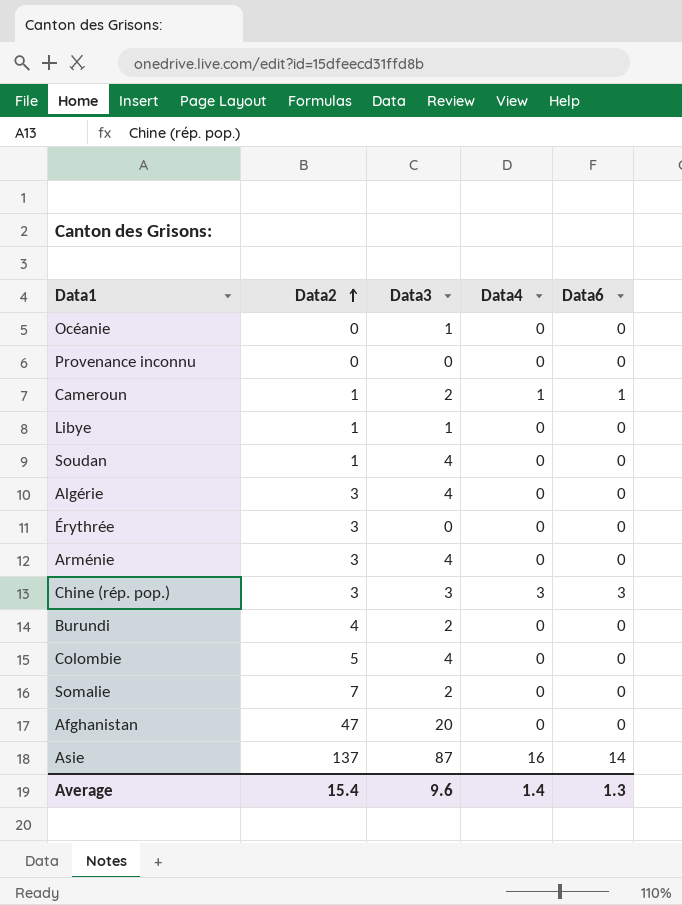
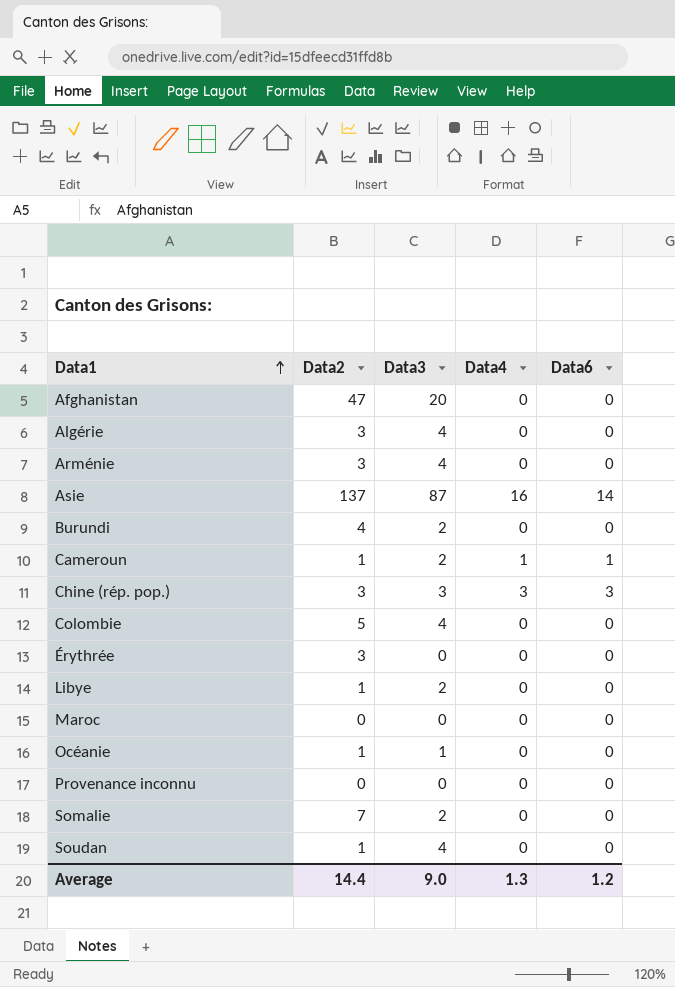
row order: Data2 ascending -> Data1 ascending
Libye | Data3: 1 -> 2
row Maroc: none -> 0 | 0 | 0 | 0
Océanie | Data2: 0 -> 1
Average | Data2: 15.4 -> 14.4
Average | Data3: 9.6 -> 9.0
Average | Data4: 1.4 -> 1.3
Average | Data6: 1.3 -> 1.2

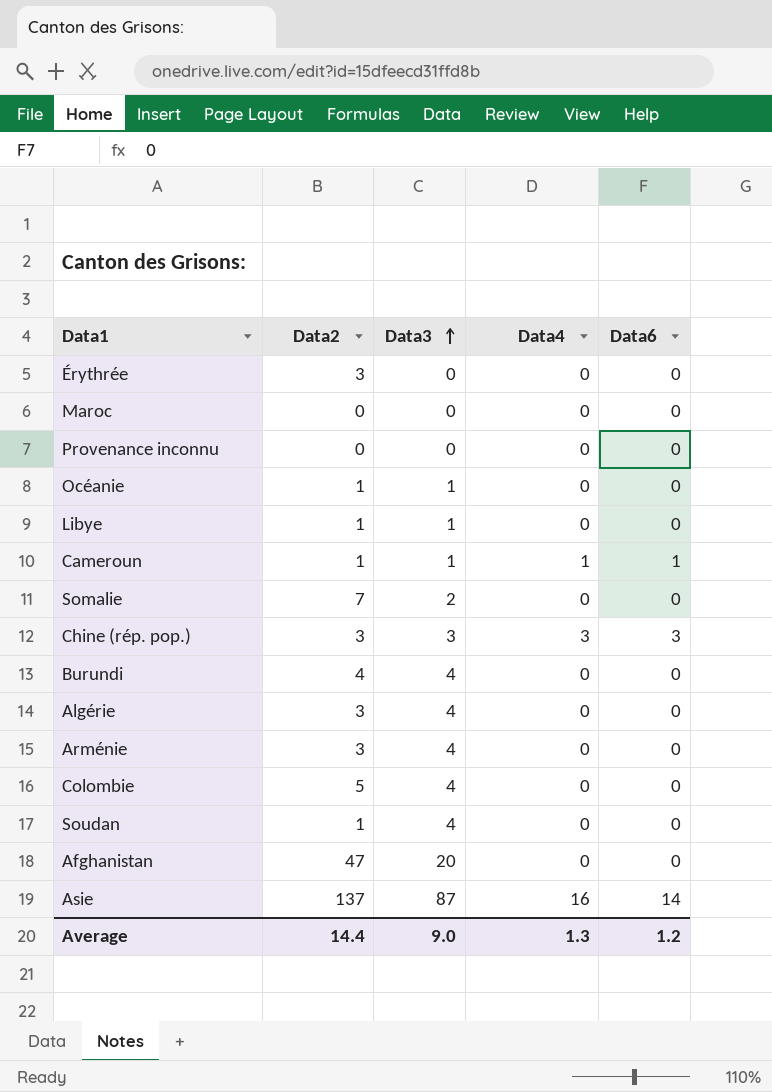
row order: Data1 ascending -> Data3 ascending
Libye | Data3: 2 -> 1
Cameroun | Data3: 2 -> 1
Burundi | Data3: 2 -> 4

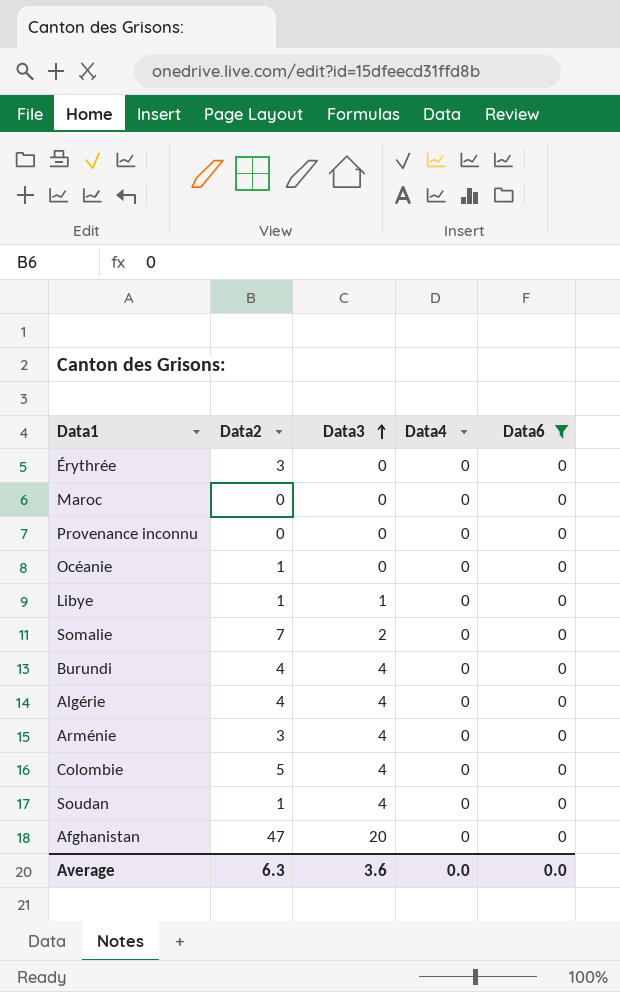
filter: none -> Data6 = 0
Océanie | Data3: 1 -> 0
Algérie | Data2: 3 -> 4
Average | Data2: 14.4 -> 6.3
Average | Data3: 9.0 -> 3.6
Average | Data4: 1.3 -> 0.0
Average | Data6: 1.2 -> 0.0

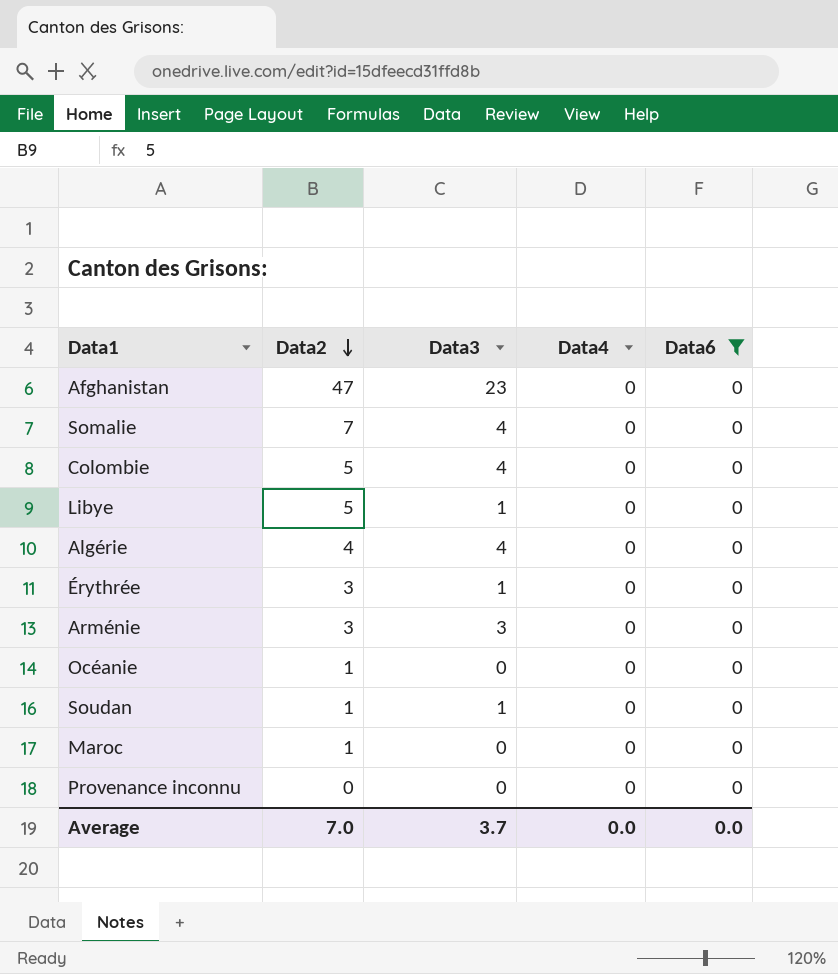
row order: Data3 ascending -> Data2 descending
row Burundi: 4 | 4 | 0 | 0 -> none
Afghanistan | Data3: 20 -> 23
Somalie | Data3: 2 -> 4
Libye | Data2: 1 -> 5
Érythrée | Data3: 0 -> 1
Arménie | Data3: 4 -> 3
Soudan | Data3: 4 -> 1
Maroc | Data2: 0 -> 1
Average | Data2: 6.3 -> 7.0
Average | Data3: 3.6 -> 3.7

